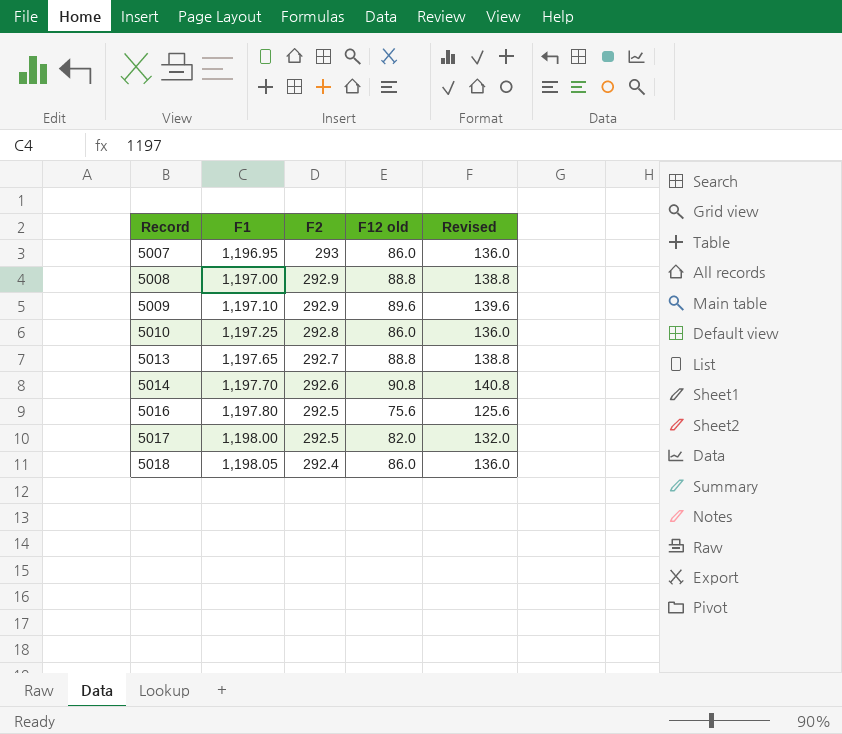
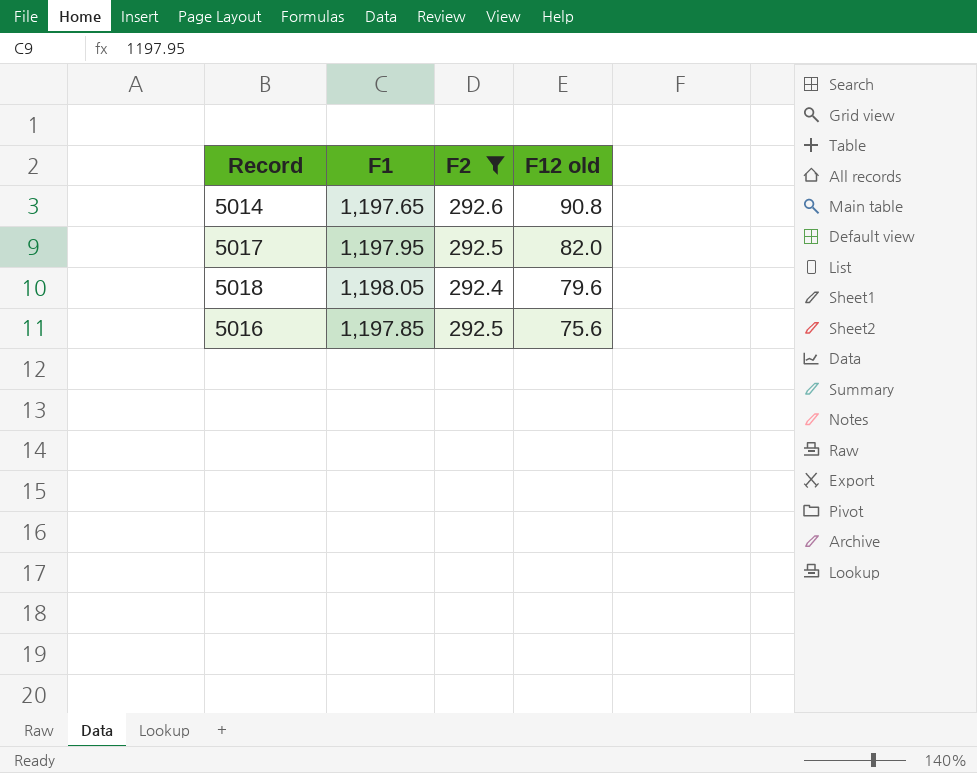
filter: none -> F2 <= 292.6
row order: Record ascending -> F12 old descending
column Revised | formula: [F12 old] + 50 -> none
5014 | F1: 1,197.70 -> 1,197.65
5017 | F1: 1,198.00 -> 1,197.95
5018 | F12 old: 86.0 -> 79.6
5016 | F1: 1,197.80 -> 1,197.85

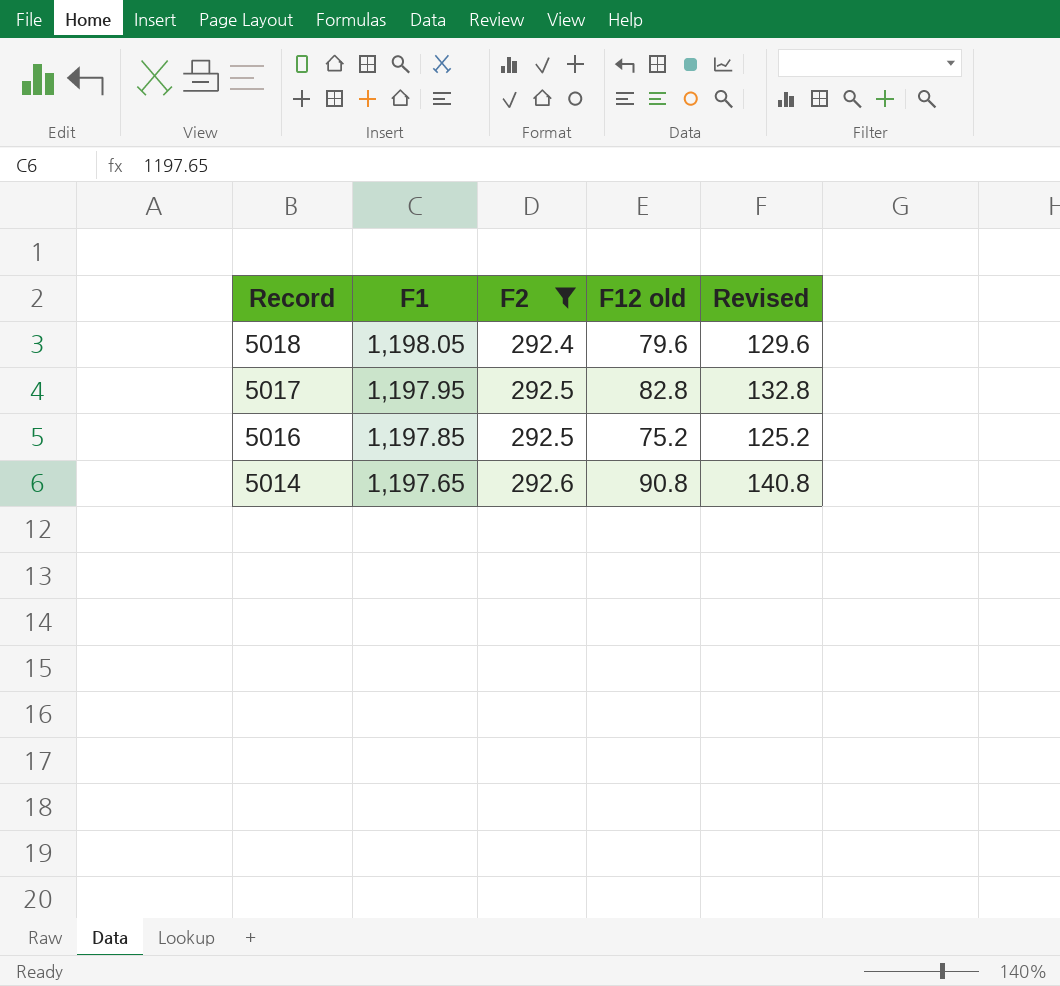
row order: F12 old descending -> Record descending
column Revised | formula: none -> [F12 old] + 50
5017 | F12 old: 82.0 -> 82.8
5016 | F12 old: 75.6 -> 75.2

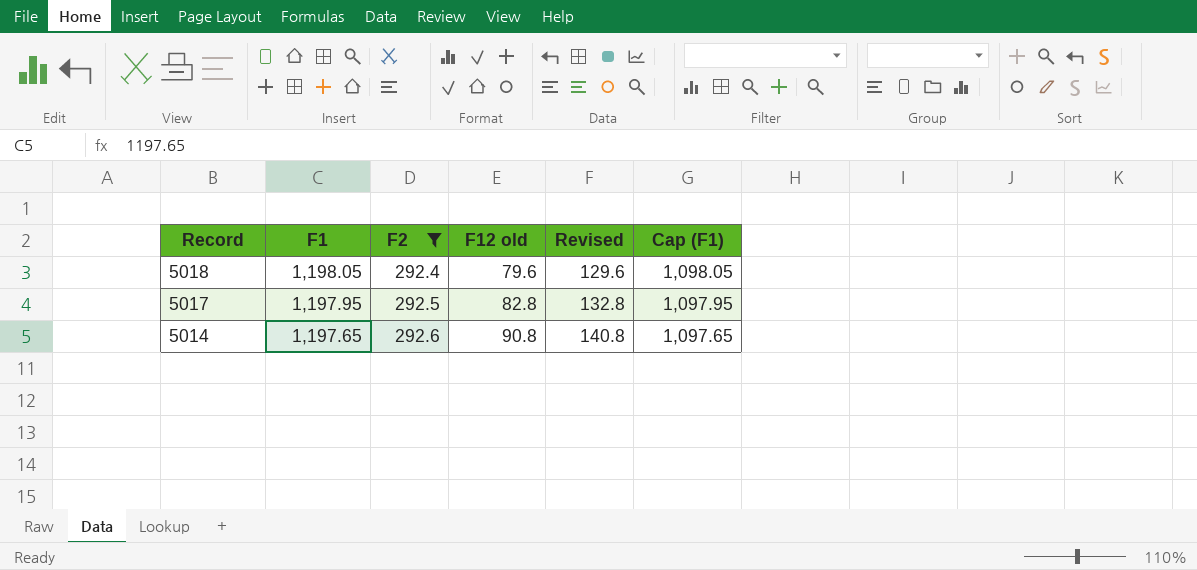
column Cap (F1) | formula: none -> [F1] - 100
row 5016: 1,197.85 | 292.5 | 75.2 | 125.2 -> none

